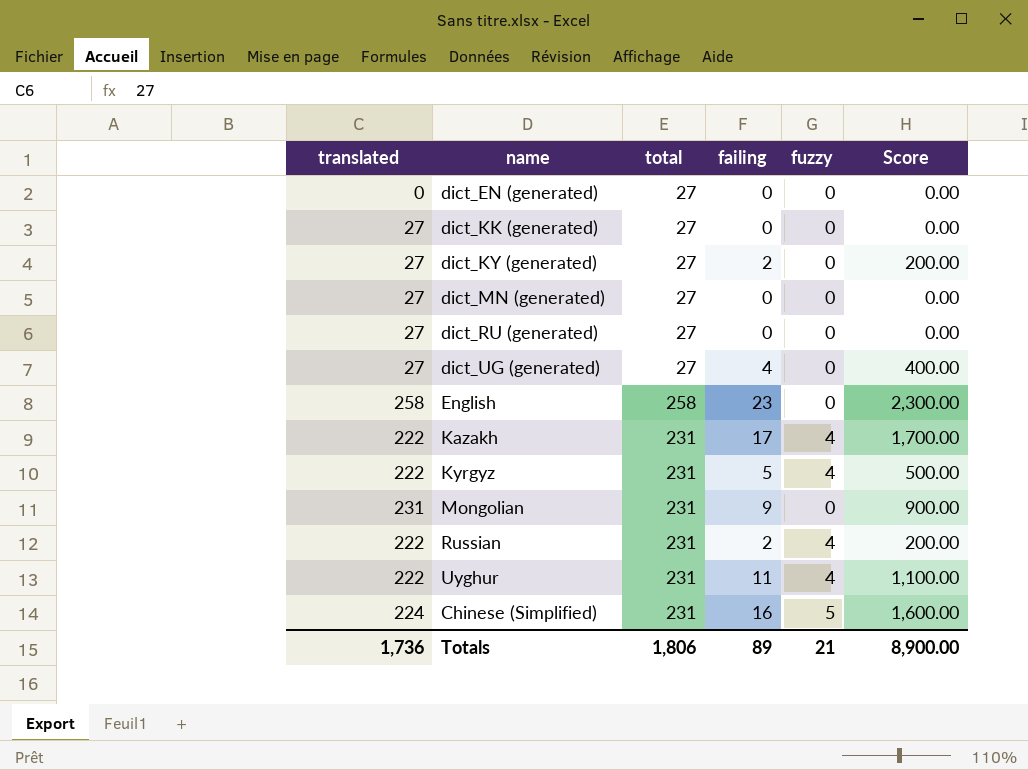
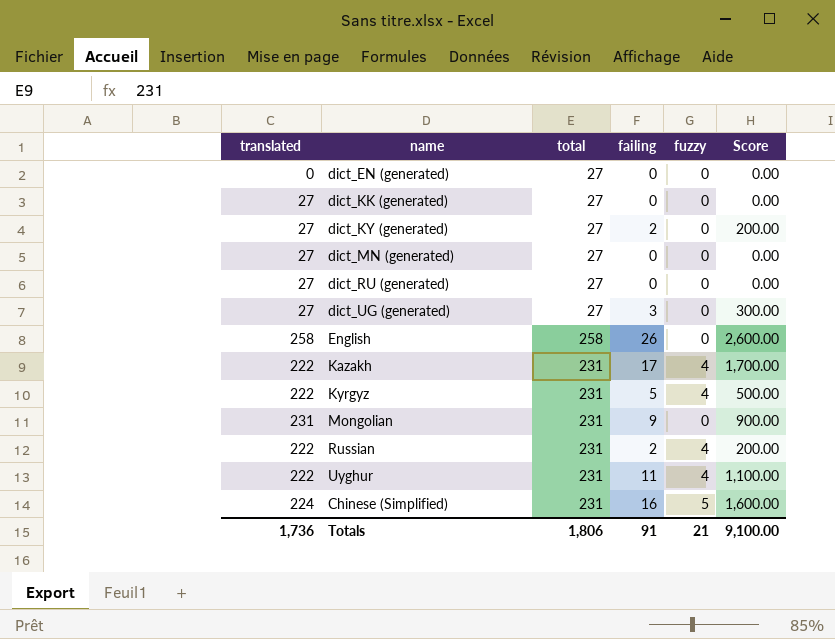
dict_UG (generated) | failing: 4 -> 3
dict_UG (generated) | Score: 400.00 -> 300.00
English | failing: 23 -> 26
English | Score: 2,300.00 -> 2,600.00
Totals | failing: 89 -> 91
Totals | Score: 8,900.00 -> 9,100.00

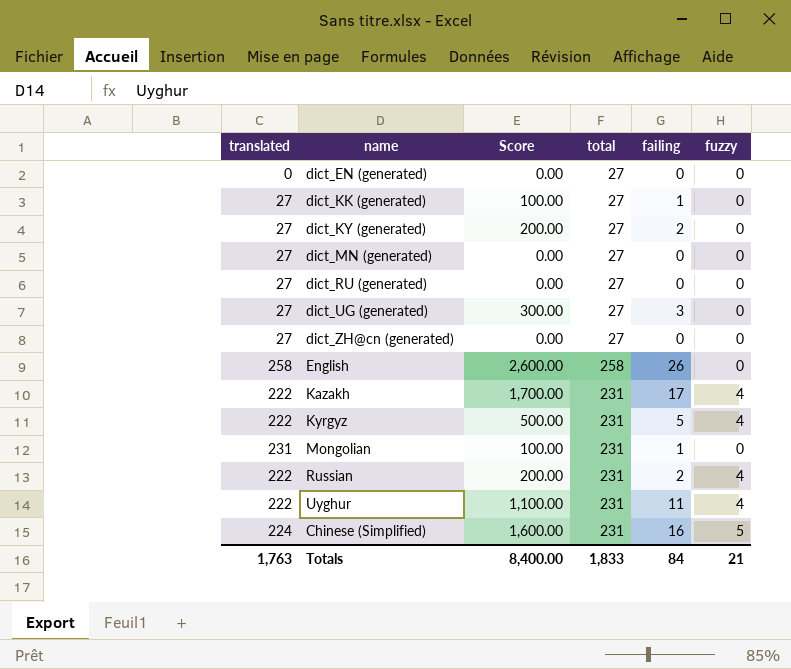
column Score | position: 6 -> 3
dict_KK (generated) | Score: 0.00 -> 100.00
dict_KK (generated) | failing: 0 -> 1
row dict_ZH@cn (generated): none -> 27 | 0.00 | 27 | 0 | 0
Mongolian | Score: 900.00 -> 100.00
Mongolian | failing: 9 -> 1
Totals | translated: 1,736 -> 1,763
Totals | Score: 9,100.00 -> 8,400.00
Totals | total: 1,806 -> 1,833
Totals | failing: 91 -> 84

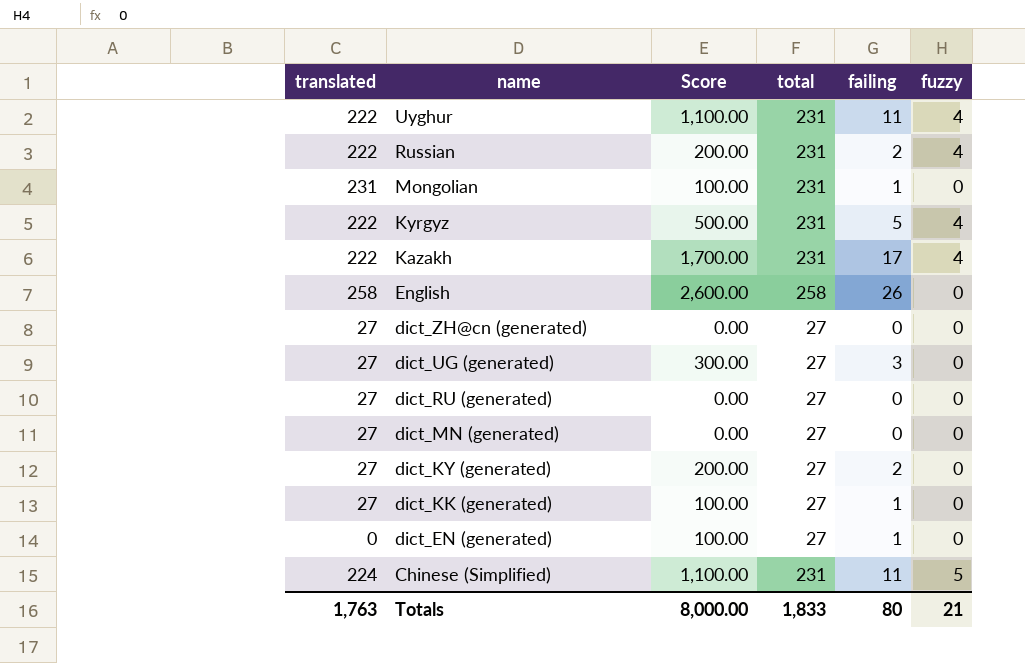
row order: none -> name descending
dict_EN (generated) | Score: 0.00 -> 100.00
dict_EN (generated) | failing: 0 -> 1
Chinese (Simplified) | Score: 1,600.00 -> 1,100.00
Chinese (Simplified) | failing: 16 -> 11
Totals | Score: 8,400.00 -> 8,000.00
Totals | failing: 84 -> 80

